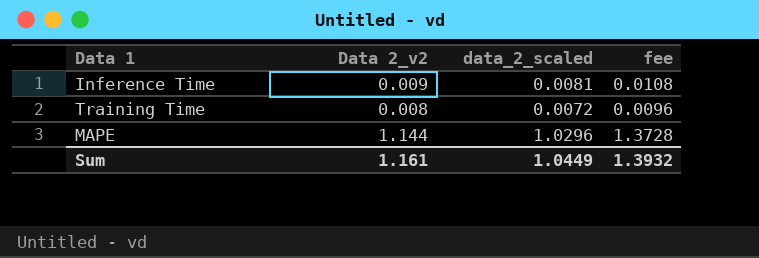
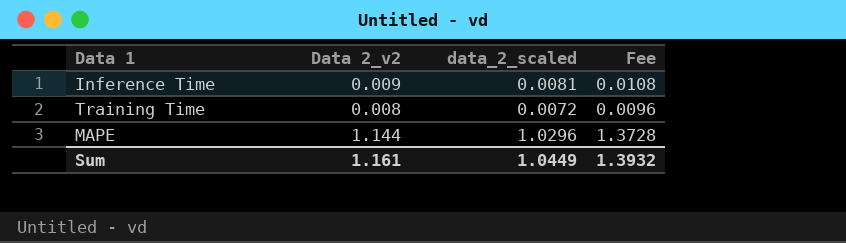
column name: fee -> Fee

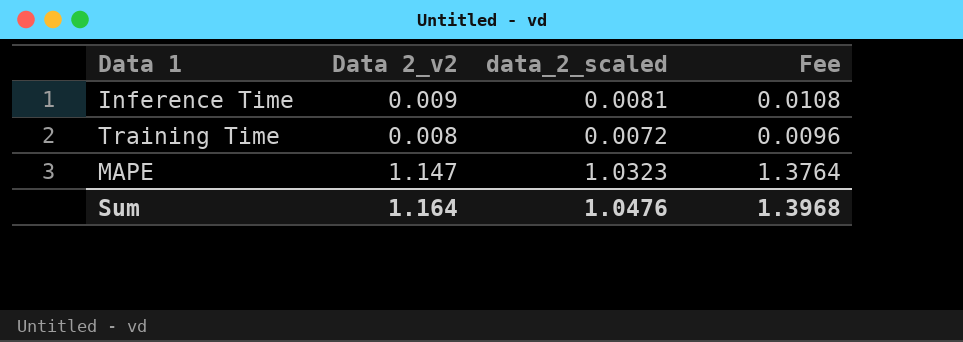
MAPE | Data 2_v2: 1.144 -> 1.147
MAPE | data_2_scaled: 1.0296 -> 1.0323
MAPE | Fee: 1.3728 -> 1.3764
Sum | Data 2_v2: 1.161 -> 1.164
Sum | data_2_scaled: 1.0449 -> 1.0476
Sum | Fee: 1.3932 -> 1.3968

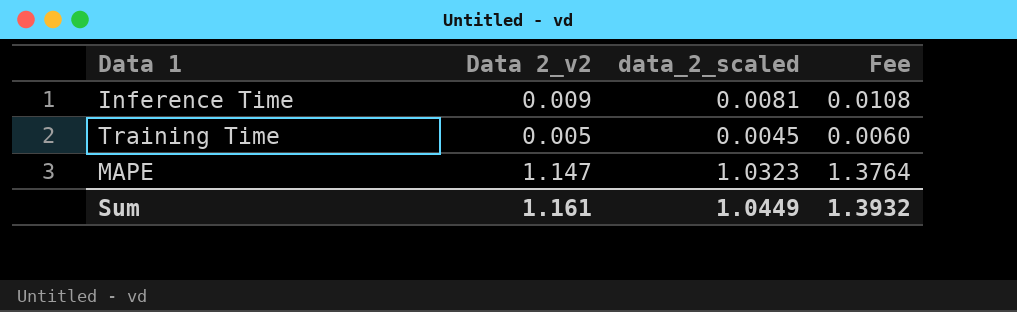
Training Time | Data 2_v2: 0.008 -> 0.005
Training Time | data_2_scaled: 0.0072 -> 0.0045
Training Time | Fee: 0.0096 -> 0.0060
Sum | Data 2_v2: 1.164 -> 1.161
Sum | data_2_scaled: 1.0476 -> 1.0449
Sum | Fee: 1.3968 -> 1.3932

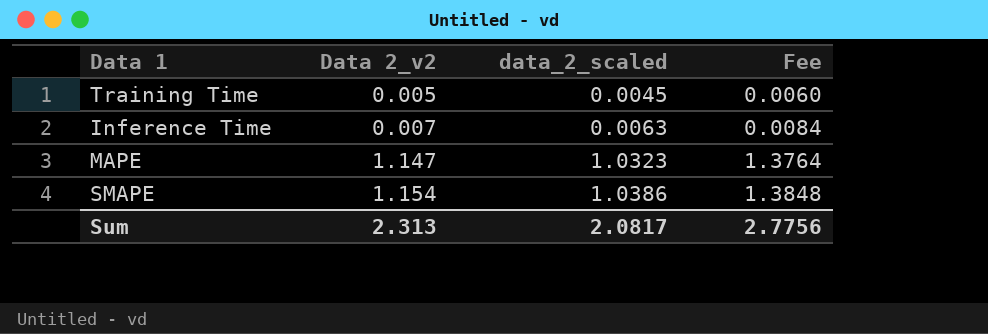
row order: none -> Data 2_v2 ascending
Inference Time | Data 2_v2: 0.009 -> 0.007
Inference Time | data_2_scaled: 0.0081 -> 0.0063
Inference Time | Fee: 0.0108 -> 0.0084
row SMAPE: none -> 1.154 | 1.0386 | 1.3848
Sum | Data 2_v2: 1.161 -> 2.313
Sum | data_2_scaled: 1.0449 -> 2.0817
Sum | Fee: 1.3932 -> 2.7756

